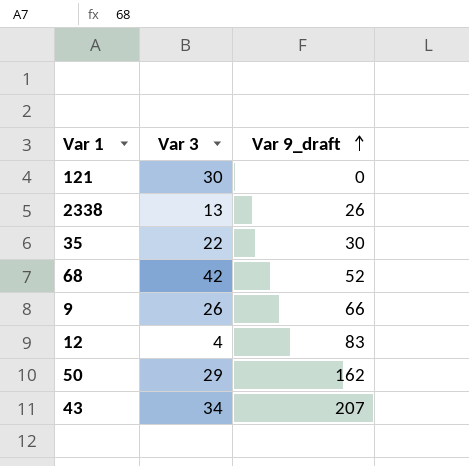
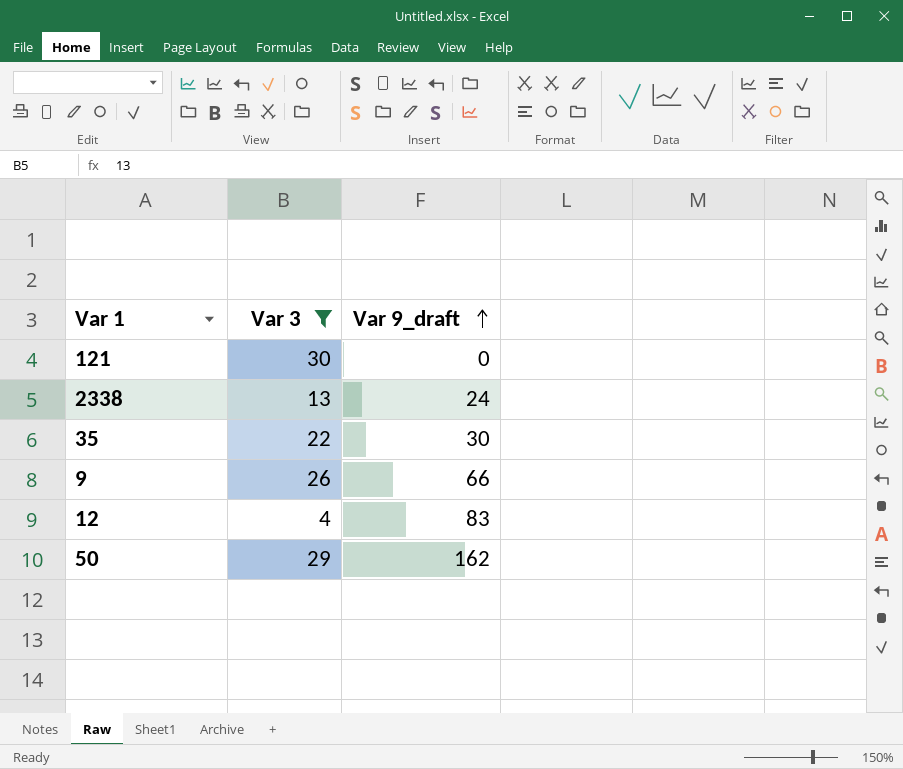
filter: none -> Var 3 <= 30
2338 | Var 9_draft: 26 -> 24

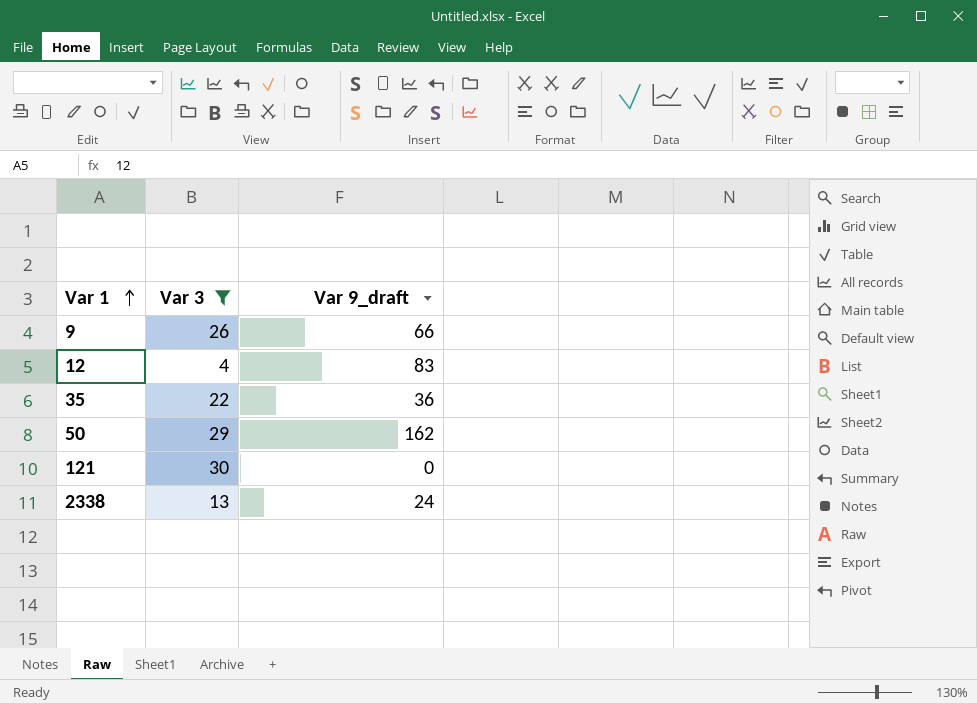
row order: Var 9_draft ascending -> Var 1 ascending
35 | Var 9_draft: 30 -> 36

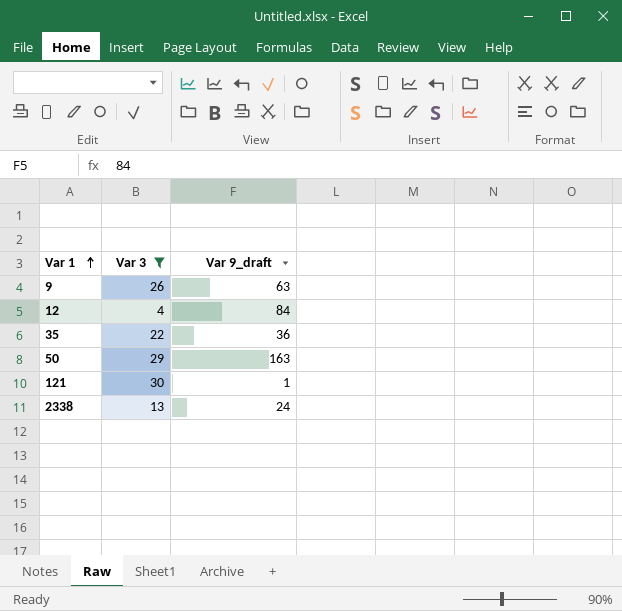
9 | Var 9_draft: 66 -> 63
12 | Var 9_draft: 83 -> 84
50 | Var 9_draft: 162 -> 163
121 | Var 9_draft: 0 -> 1

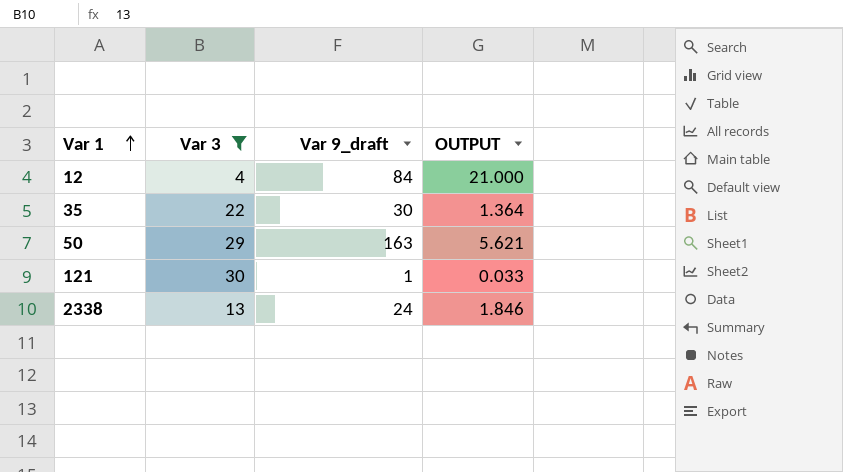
column OUTPUT | formula: none -> [Var 9_draft] / [Var 3]
row 9: 26 | 63 -> none
35 | Var 9_draft: 36 -> 30

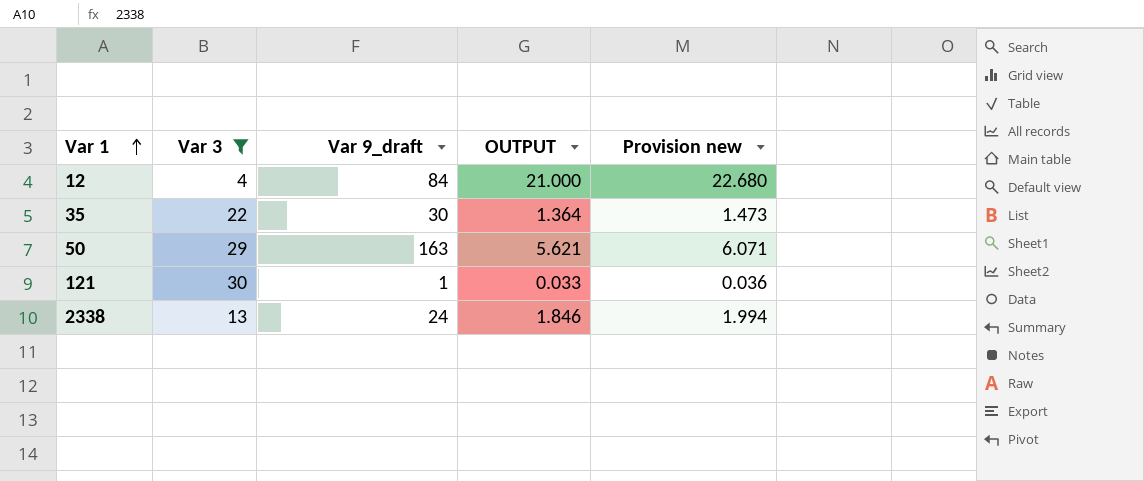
column Provision new | formula: none -> [OUTPUT] * 1.08

